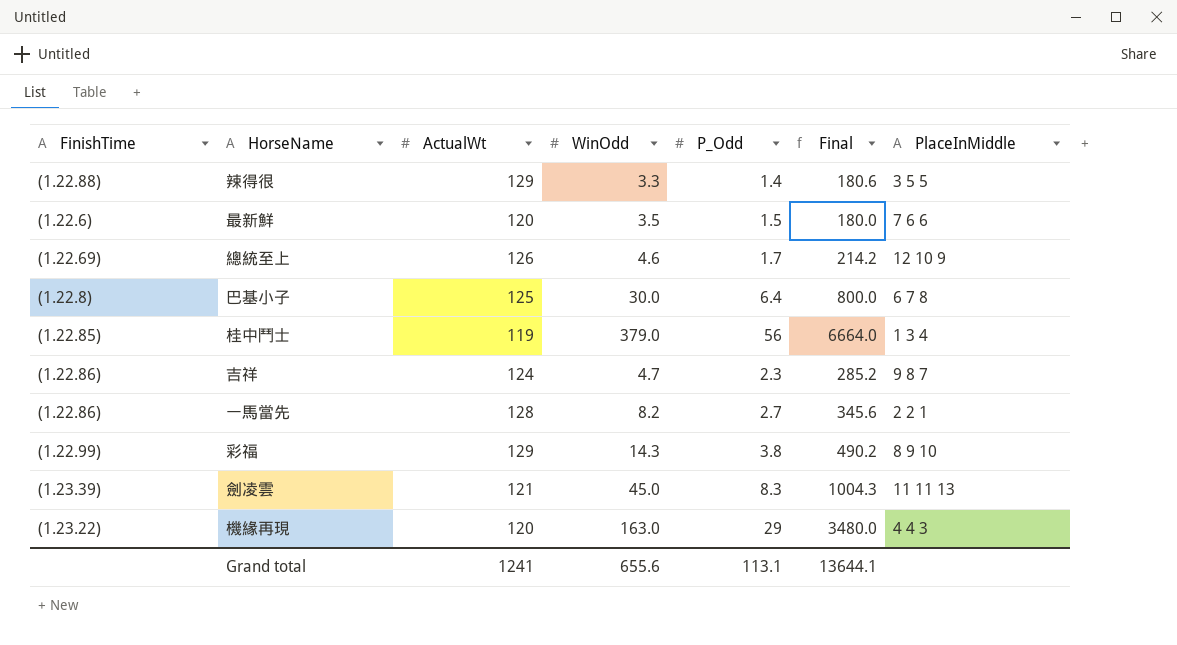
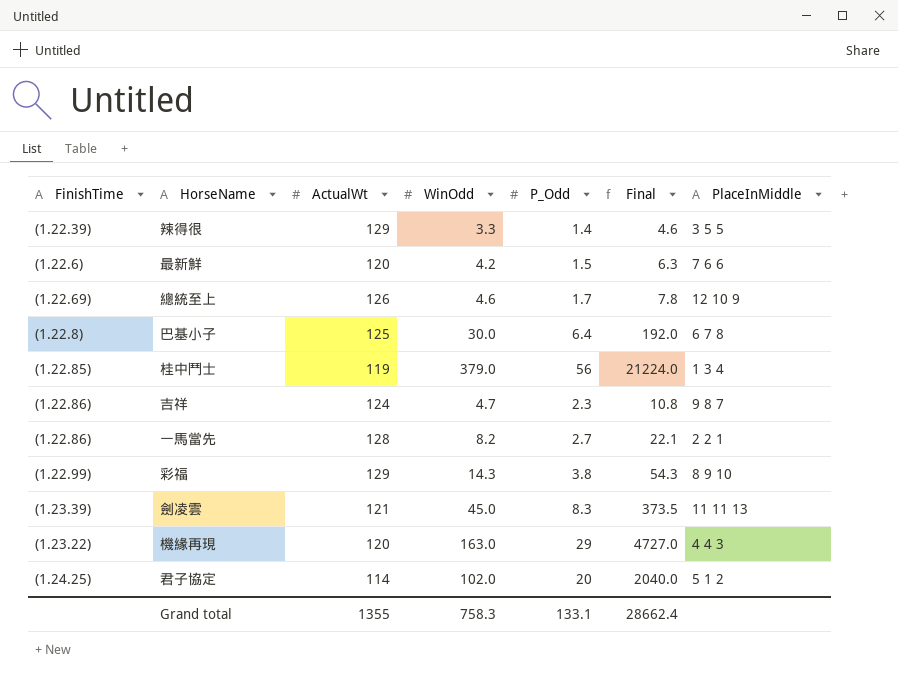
column Final | formula: [ActualWt] * [P_Odd] -> [WinOdd] * [P_Odd]
辣得很 | FinishTime: (1.22.88) -> (1.22.39)
最新鮮 | WinOdd: 3.5 -> 4.2
row 君子協定: none -> (1.24.25) | 114 | 102.0 | 20 | 2040.0 | 5 1 2
Grand total | ActualWt: 1241 -> 1355
Grand total | WinOdd: 655.6 -> 758.3
Grand total | P_Odd: 113.1 -> 133.1
Grand total | Final: 13644.1 -> 28662.4

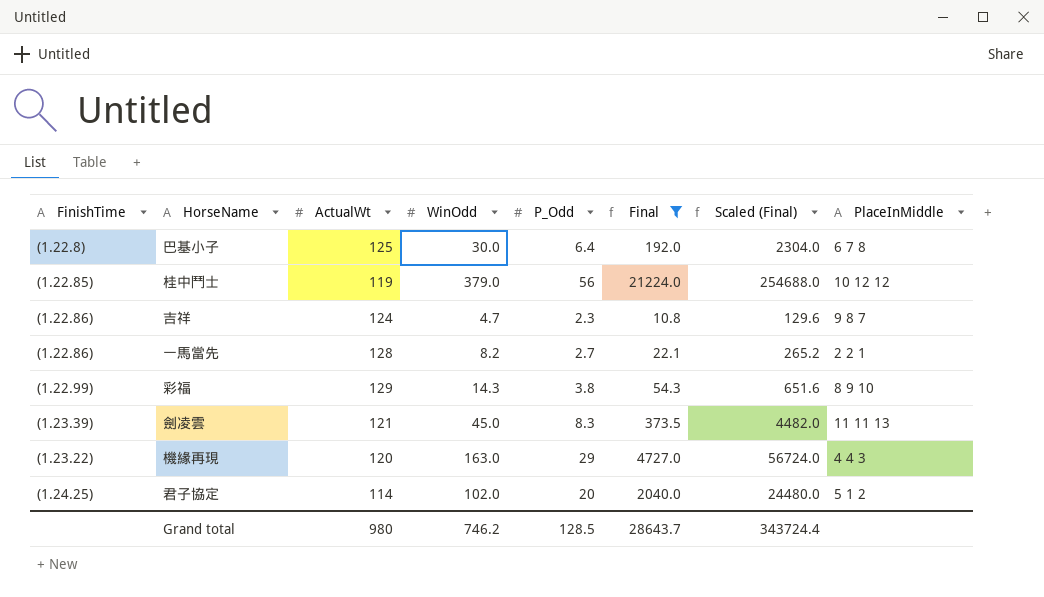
filter: none -> Final >= 10.8
column Scaled (Final) | formula: none -> [Final] * 12
桂中鬥士 | PlaceInMiddle: 1 3 4 -> 10 12 12
Grand total | ActualWt: 1355 -> 980
Grand total | WinOdd: 758.3 -> 746.2
Grand total | P_Odd: 133.1 -> 128.5
Grand total | Final: 28662.4 -> 28643.7

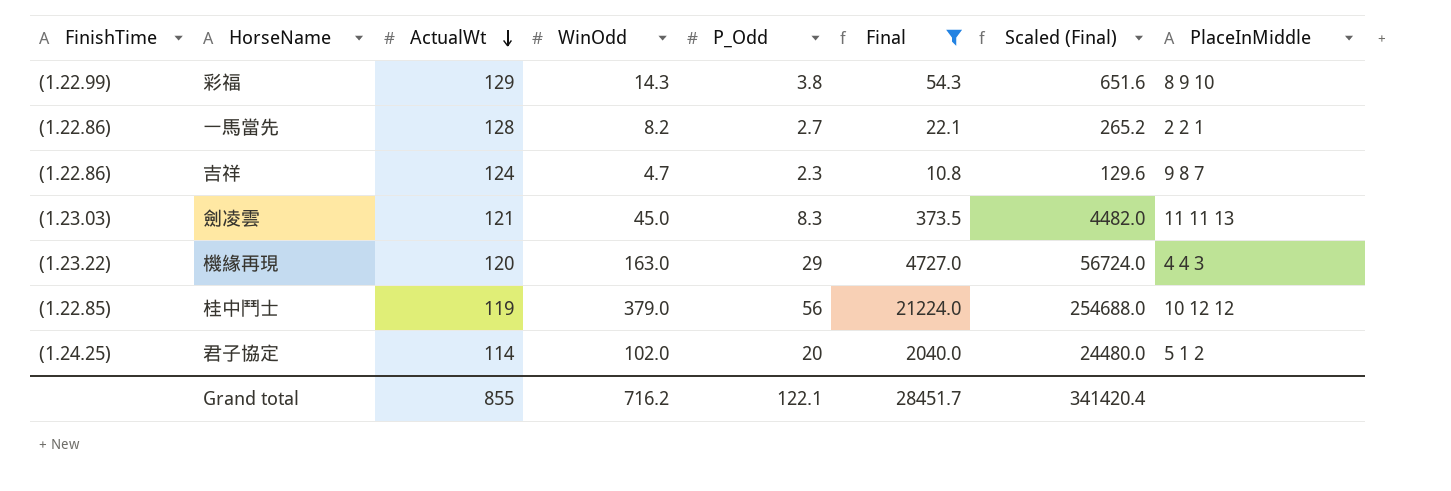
row order: none -> ActualWt descending
row 巴基小子: (1.22.8) | 125 | 30.0 | 6.4 | 192.0 | 2304.0 | 6 7 8 -> none
劍凌雲 | FinishTime: (1.23.39) -> (1.23.03)
Grand total | ActualWt: 980 -> 855
Grand total | WinOdd: 746.2 -> 716.2
Grand total | P_Odd: 128.5 -> 122.1
Grand total | Final: 28643.7 -> 28451.7
Grand total | Scaled (Final): 343724.4 -> 341420.4

